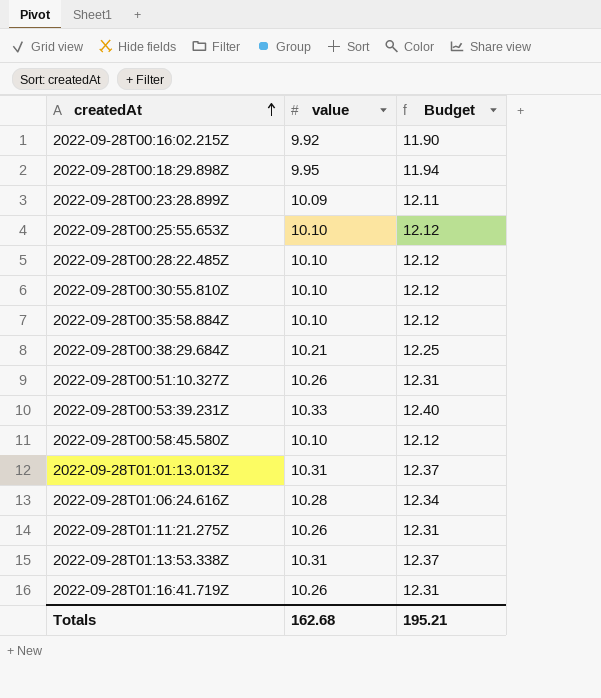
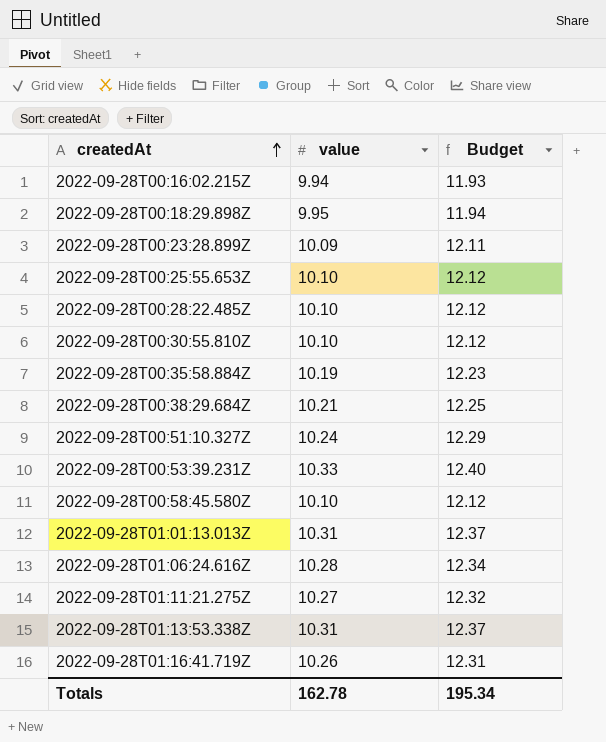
2022-09-28T00:16:02.215Z | value: 9.92 -> 9.94
2022-09-28T00:16:02.215Z | Budget: 11.90 -> 11.93
2022-09-28T00:35:58.884Z | value: 10.10 -> 10.19
2022-09-28T00:35:58.884Z | Budget: 12.12 -> 12.23
2022-09-28T00:51:10.327Z | value: 10.26 -> 10.24
2022-09-28T00:51:10.327Z | Budget: 12.31 -> 12.29
2022-09-28T01:11:21.275Z | value: 10.26 -> 10.27
2022-09-28T01:11:21.275Z | Budget: 12.31 -> 12.32
Totals | value: 162.68 -> 162.78
Totals | Budget: 195.21 -> 195.34

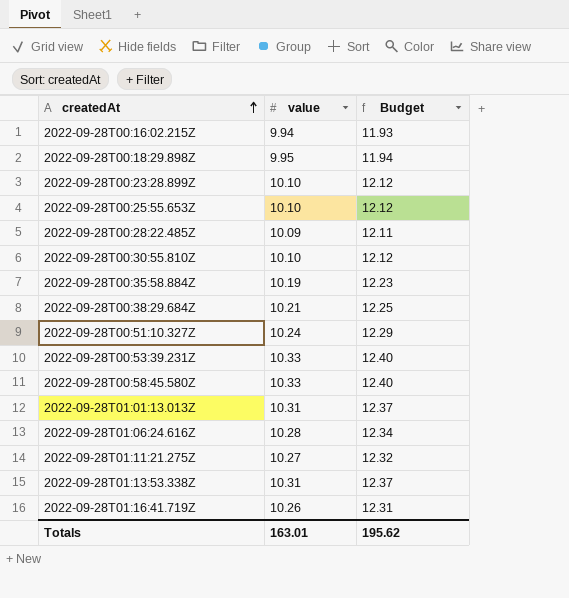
2022-09-28T00:23:28.899Z | value: 10.09 -> 10.10
2022-09-28T00:23:28.899Z | Budget: 12.11 -> 12.12
2022-09-28T00:28:22.485Z | value: 10.10 -> 10.09
2022-09-28T00:28:22.485Z | Budget: 12.12 -> 12.11
2022-09-28T00:58:45.580Z | value: 10.10 -> 10.33
2022-09-28T00:58:45.580Z | Budget: 12.12 -> 12.40
Totals | value: 162.78 -> 163.01
Totals | Budget: 195.34 -> 195.62

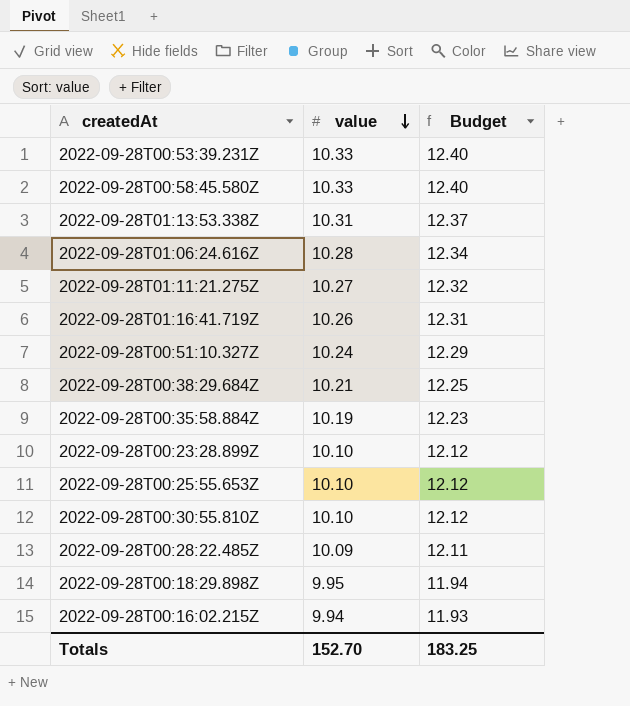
row order: createdAt ascending -> value descending
row 2022-09-28T01:01:13.013Z: 10.31 | 12.37 -> none
Totals | value: 163.01 -> 152.70
Totals | Budget: 195.62 -> 183.25

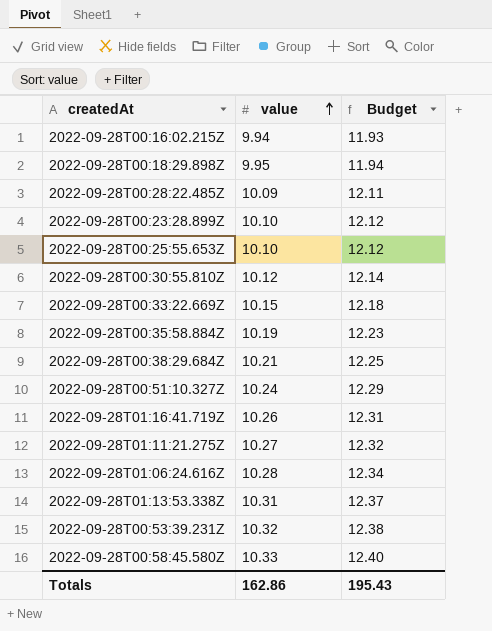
row order: value descending -> value ascending
2022-09-28T00:30:55.810Z | value: 10.10 -> 10.12
2022-09-28T00:30:55.810Z | Budget: 12.12 -> 12.14
row 2022-09-28T00:33:22.669Z: none -> 10.15 | 12.18
2022-09-28T00:53:39.231Z | value: 10.33 -> 10.32
2022-09-28T00:53:39.231Z | Budget: 12.40 -> 12.38
Totals | value: 152.70 -> 162.86
Totals | Budget: 183.25 -> 195.43

